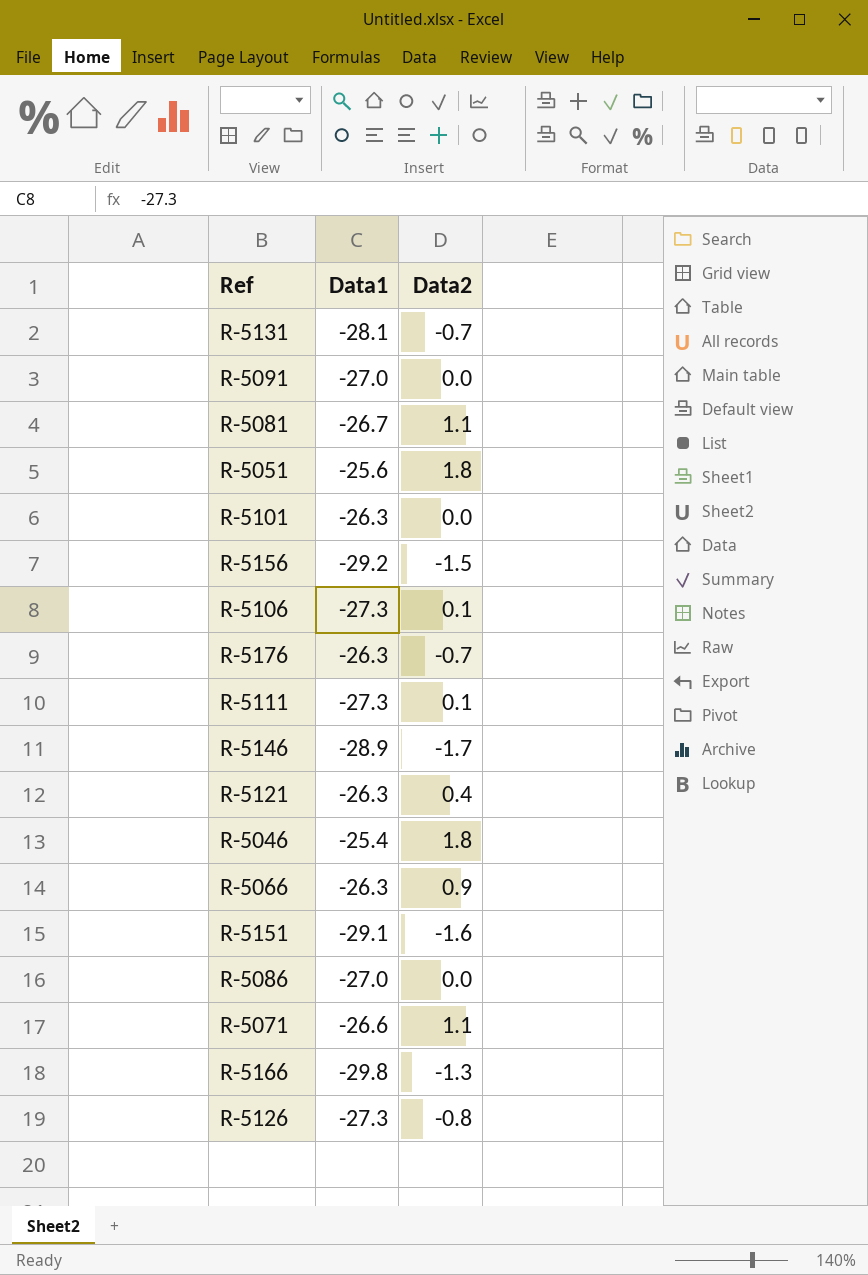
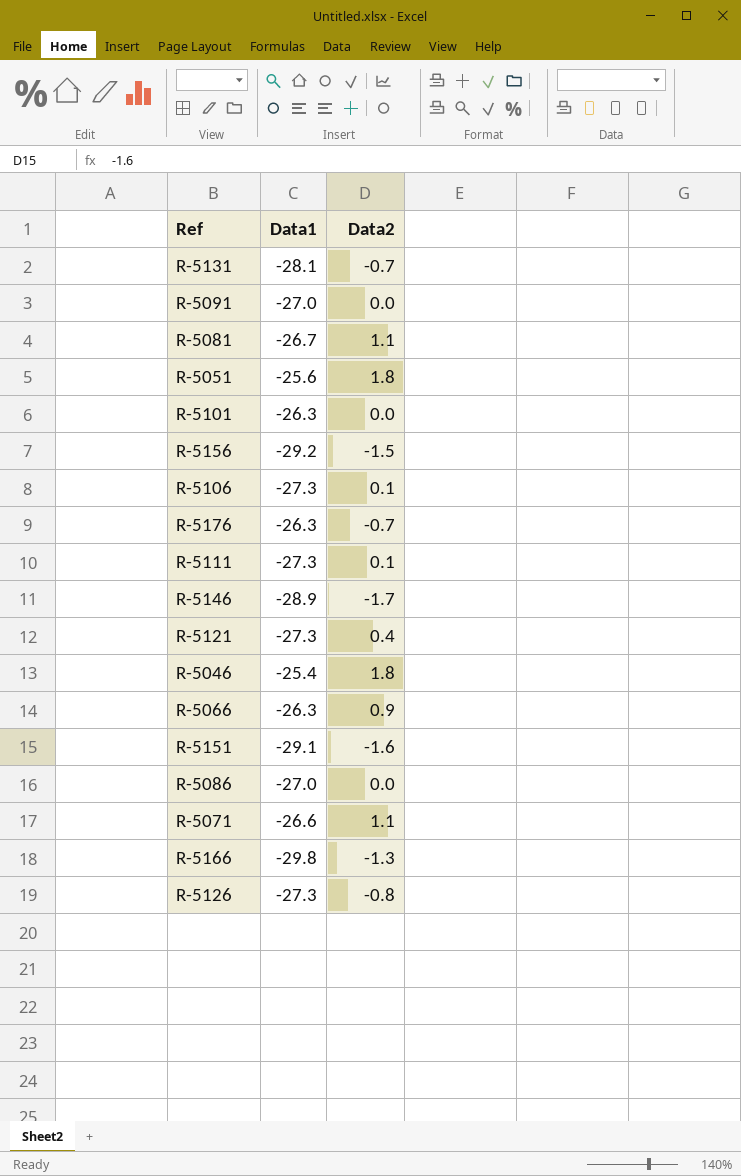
R-5121 | Data1: -26.3 -> -27.3

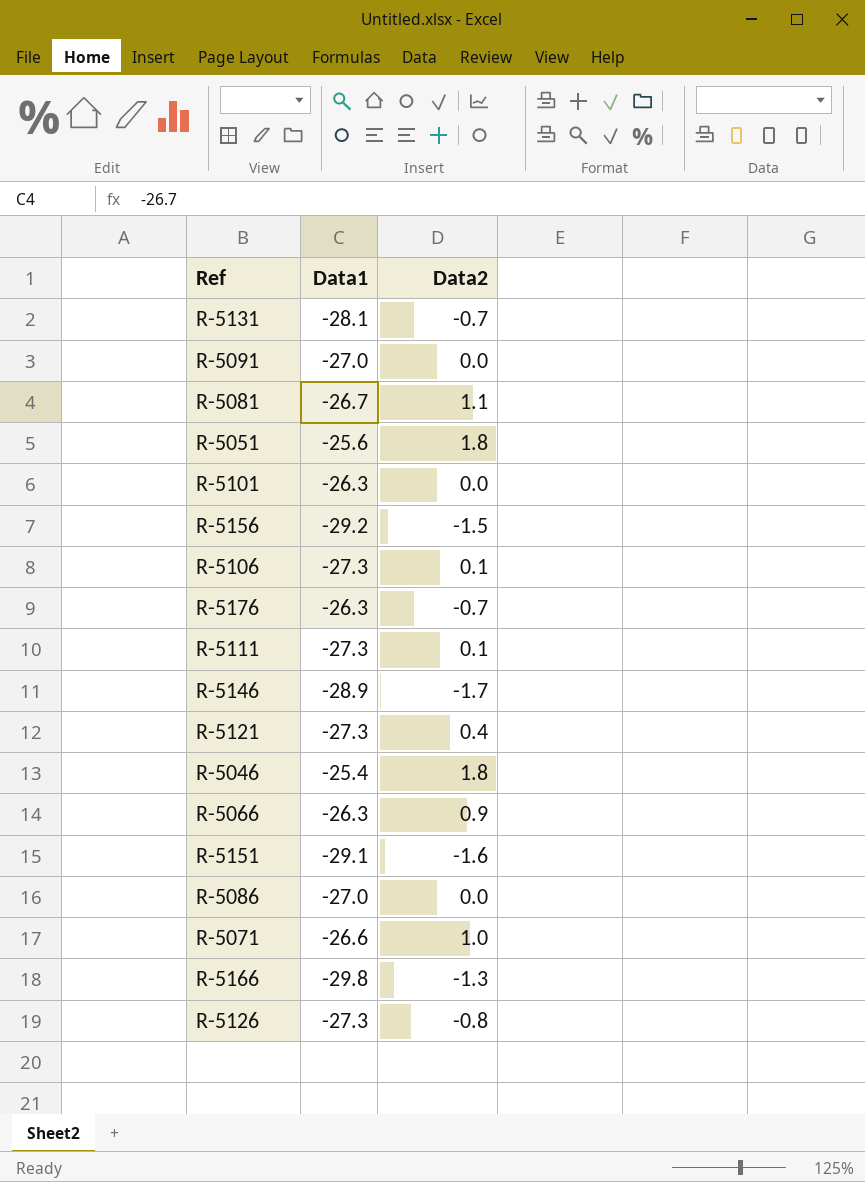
R-5071 | Data2: 1.1 -> 1.0

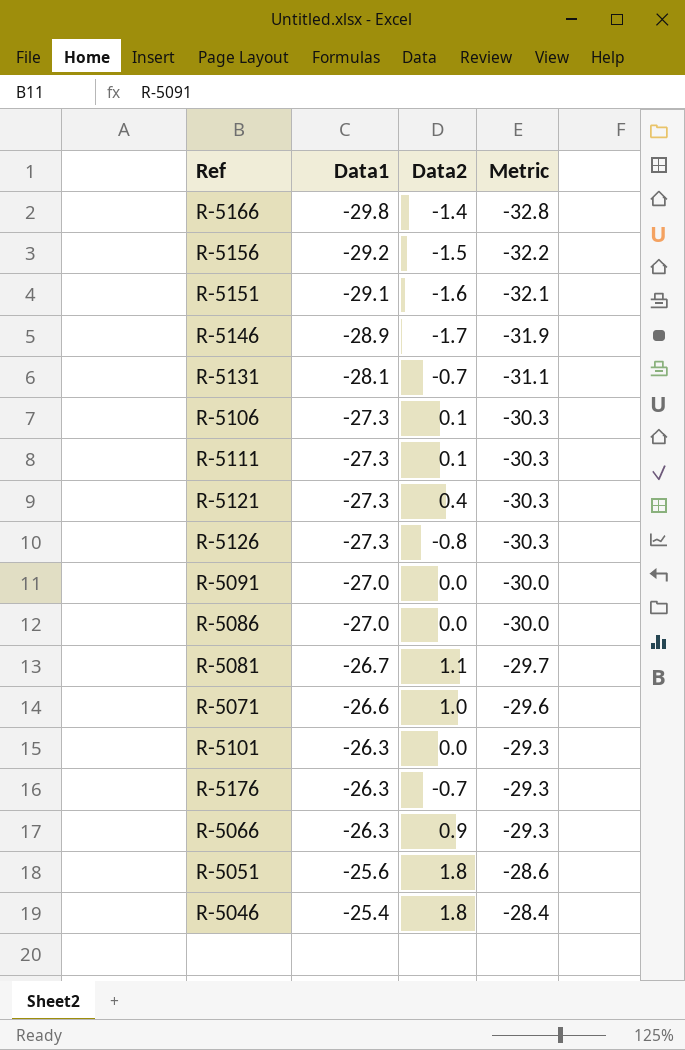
row order: none -> Data1 ascending
column Metric | formula: none -> [Data1] - 3
R-5166 | Data2: -1.3 -> -1.4

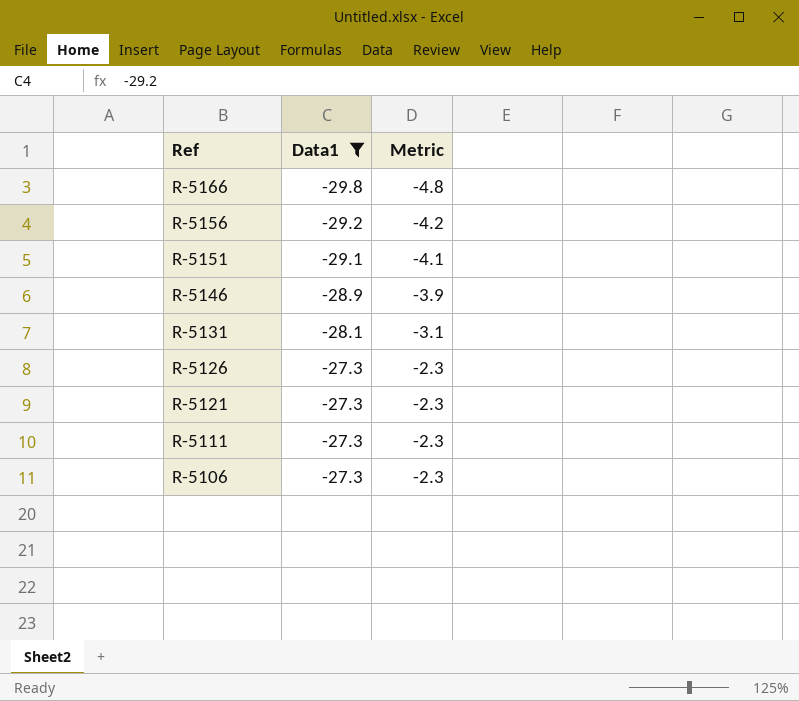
filter: none -> Data1 <= -27.3
row order: Data1 ascending -> Ref descending
column Data2 | position: 3 -> none
column Metric | formula: [Data1] - 3 -> [Data1] + 25

